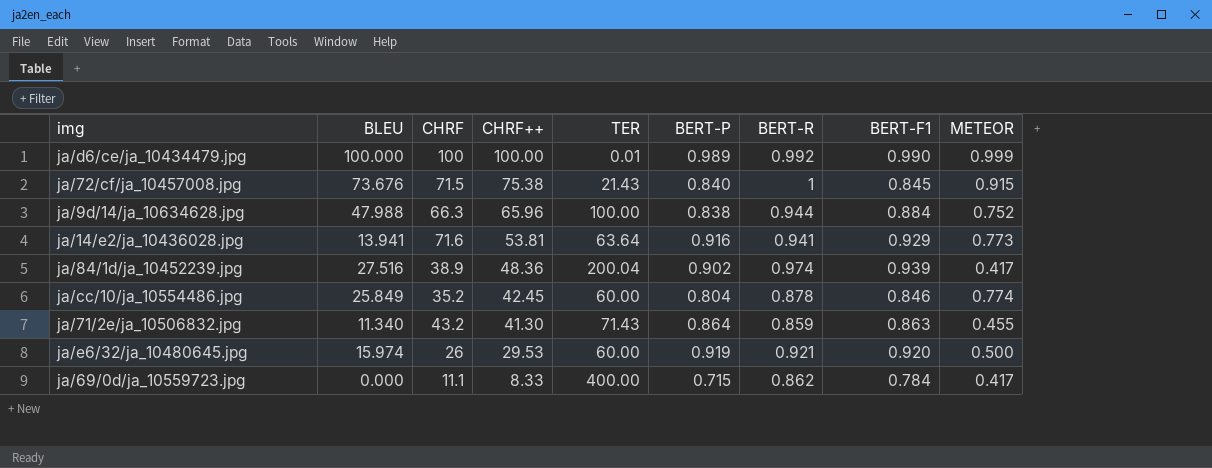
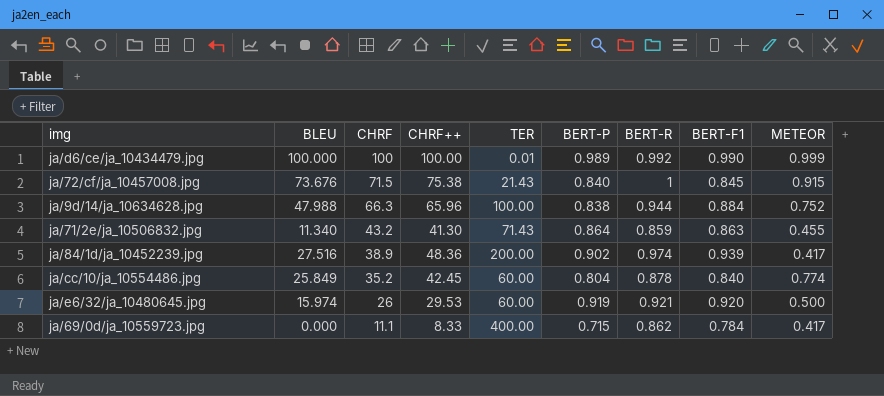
row order: CHRF++ descending -> CHRF descending
row ja/14/e2/ja_10436028.jpg: 13.941 | 71.6 | 53.81 | 63.64 | 0.916 | 0.941 | 0.929 | 0.773 -> none
ja/84/1d/ja_10452239.jpg | TER: 200.04 -> 200.00
ja/cc/10/ja_10554486.jpg | BERT-F1: 0.846 -> 0.840

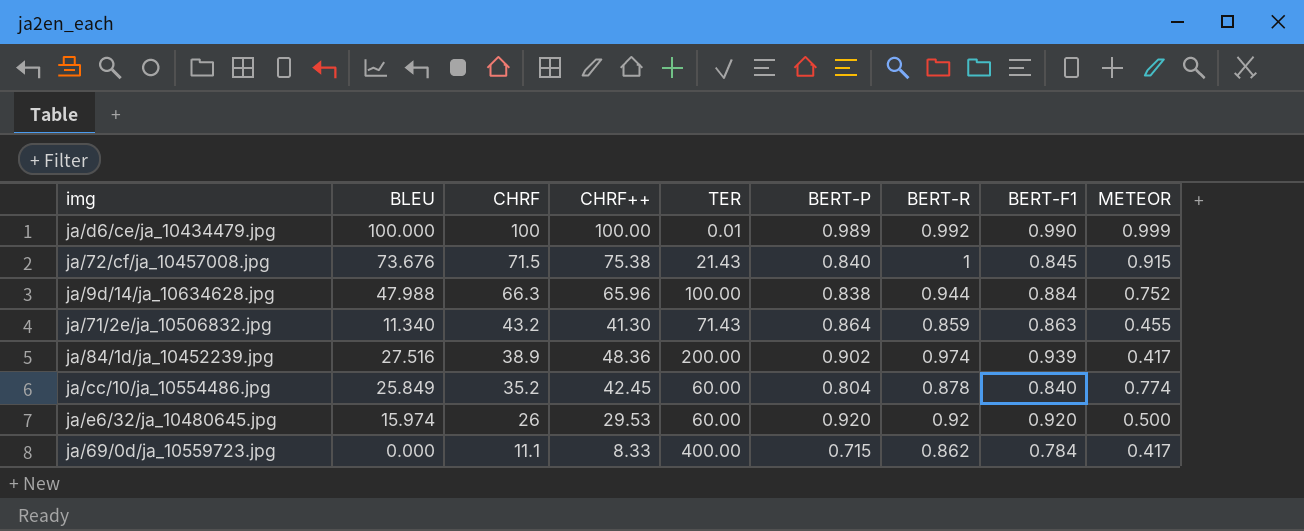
ja/e6/32/ja_10480645.jpg | BERT-P: 0.919 -> 0.920
ja/e6/32/ja_10480645.jpg | BERT-R: 0.921 -> 0.92

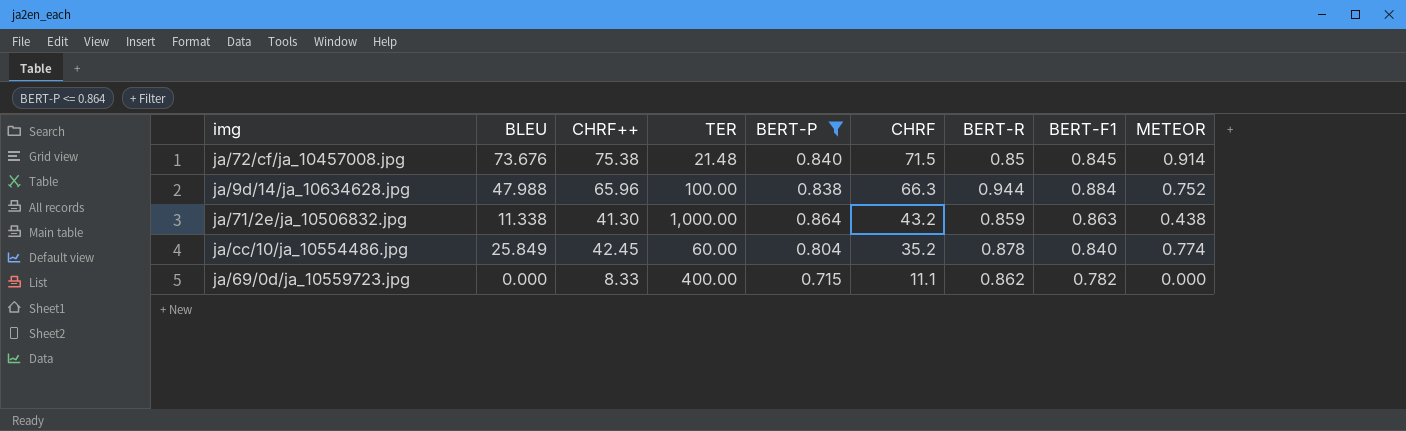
filter: none -> BERT-P <= 0.864
column CHRF | position: 3 -> 6
ja/72/cf/ja_10457008.jpg | TER: 21.43 -> 21.48
ja/72/cf/ja_10457008.jpg | BERT-R: 1 -> 0.85
ja/72/cf/ja_10457008.jpg | METEOR: 0.915 -> 0.914
ja/71/2e/ja_10506832.jpg | BLEU: 11.340 -> 11.338
ja/71/2e/ja_10506832.jpg | TER: 71.43 -> 1,000.00
ja/71/2e/ja_10506832.jpg | METEOR: 0.455 -> 0.438
ja/69/0d/ja_10559723.jpg | BERT-F1: 0.784 -> 0.782
ja/69/0d/ja_10559723.jpg | METEOR: 0.417 -> 0.000

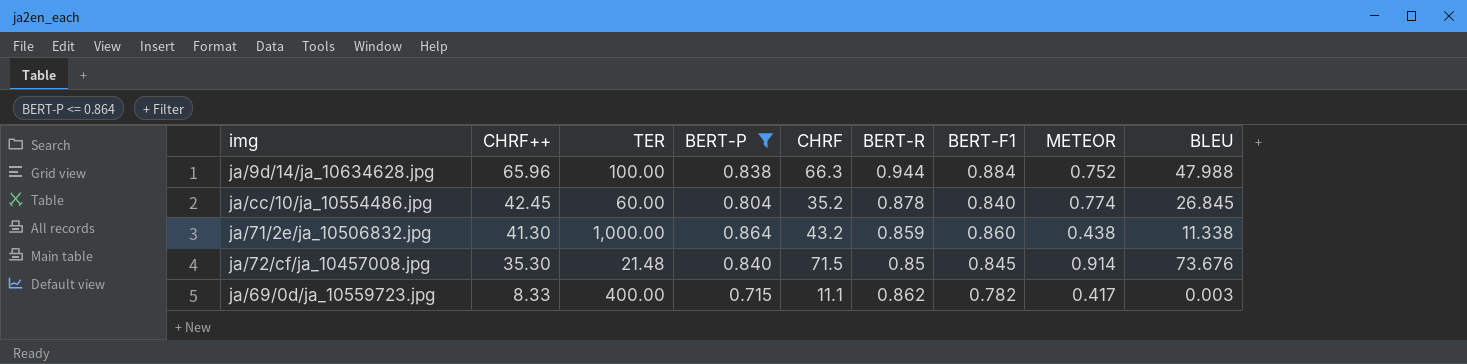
row order: CHRF descending -> CHRF++ descending
column BLEU | position: 2 -> 9
ja/cc/10/ja_10554486.jpg | BLEU: 25.849 -> 26.845
ja/71/2e/ja_10506832.jpg | BERT-F1: 0.863 -> 0.860
ja/72/cf/ja_10457008.jpg | CHRF++: 75.38 -> 35.30
ja/69/0d/ja_10559723.jpg | METEOR: 0.000 -> 0.417
ja/69/0d/ja_10559723.jpg | BLEU: 0.000 -> 0.003

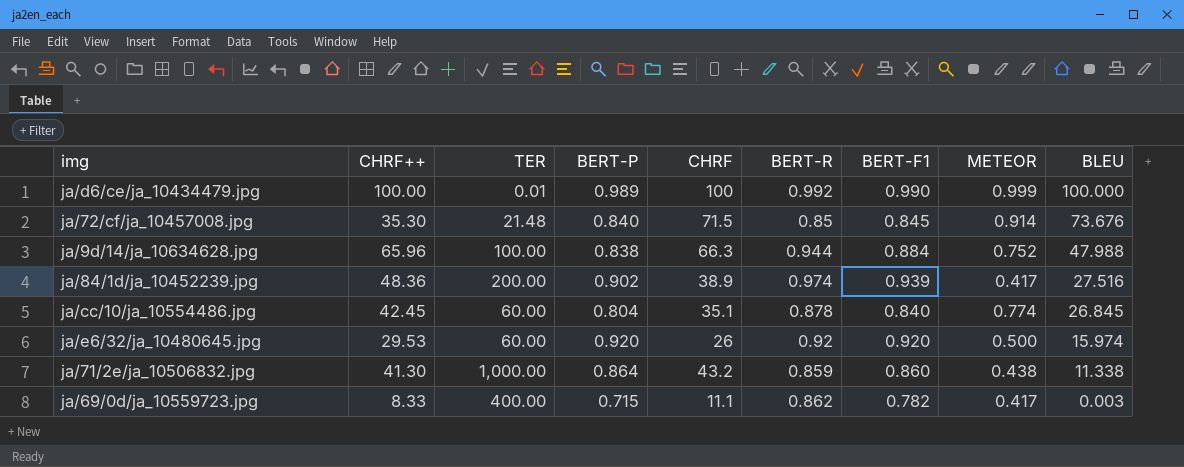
filter: BERT-P <= 0.864 -> none
row order: CHRF++ descending -> BLEU descending
ja/cc/10/ja_10554486.jpg | CHRF: 35.2 -> 35.1

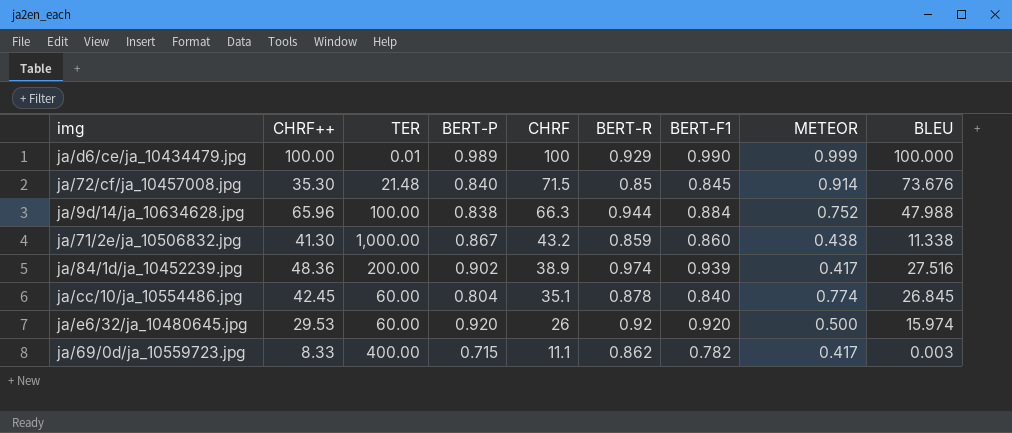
row order: BLEU descending -> CHRF descending
ja/d6/ce/ja_10434479.jpg | BERT-R: 0.992 -> 0.929
ja/71/2e/ja_10506832.jpg | BERT-P: 0.864 -> 0.867

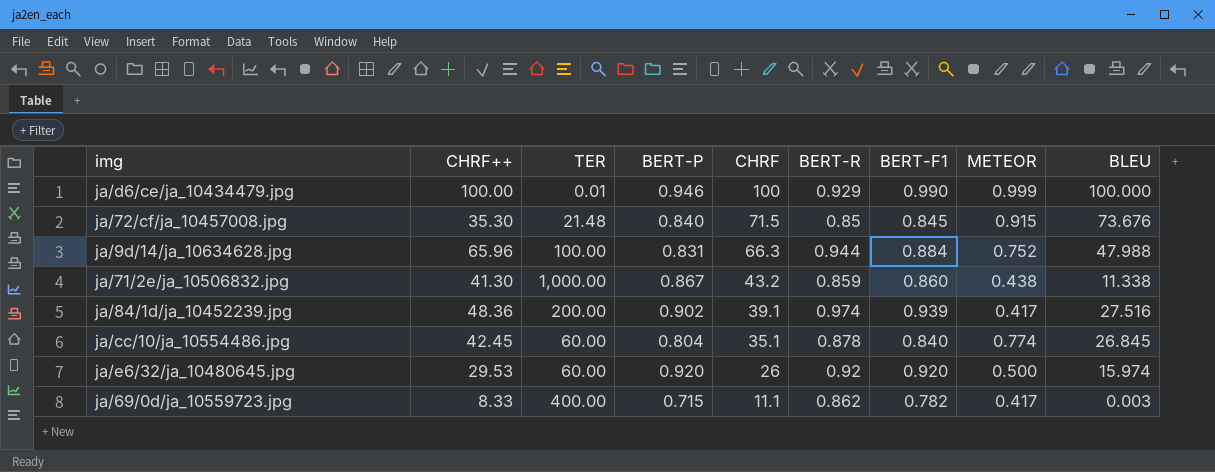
ja/d6/ce/ja_10434479.jpg | BERT-P: 0.989 -> 0.946
ja/72/cf/ja_10457008.jpg | METEOR: 0.914 -> 0.915
ja/9d/14/ja_10634628.jpg | BERT-P: 0.838 -> 0.831
ja/84/1d/ja_10452239.jpg | CHRF: 38.9 -> 39.1

